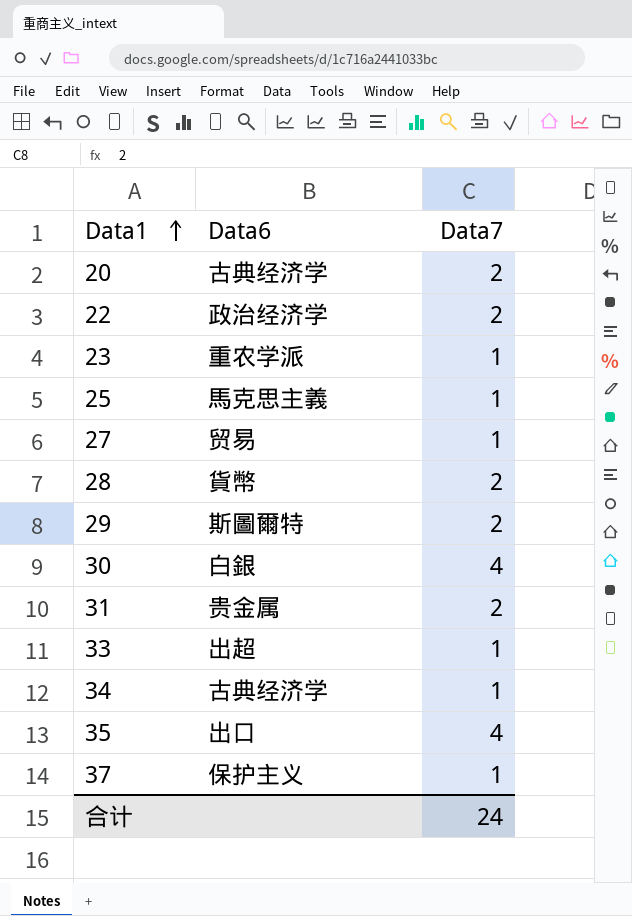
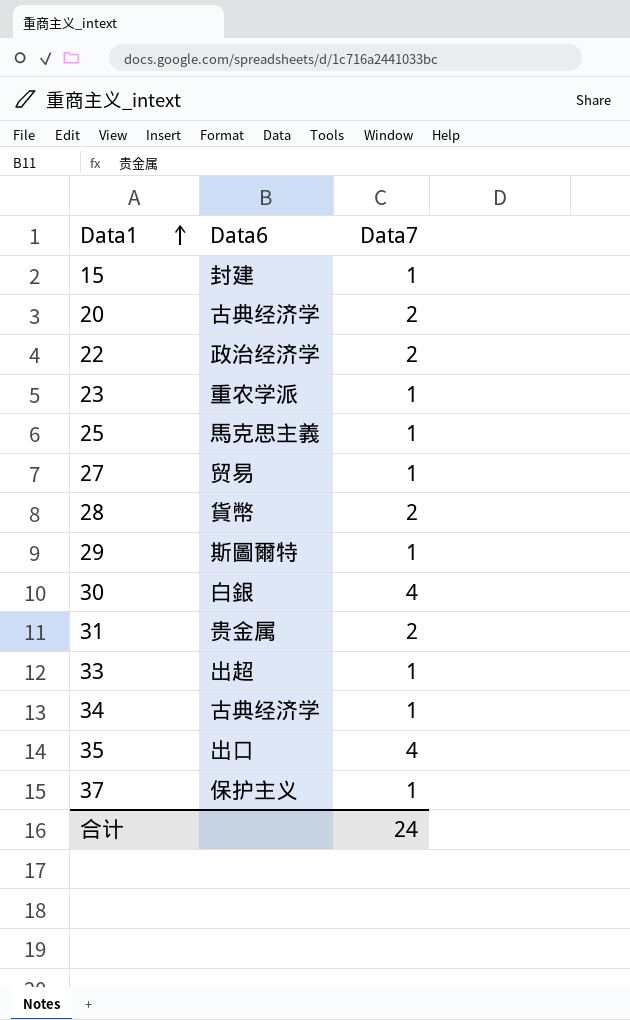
row 15: none -> 封建 | 1
29 | Data7: 2 -> 1

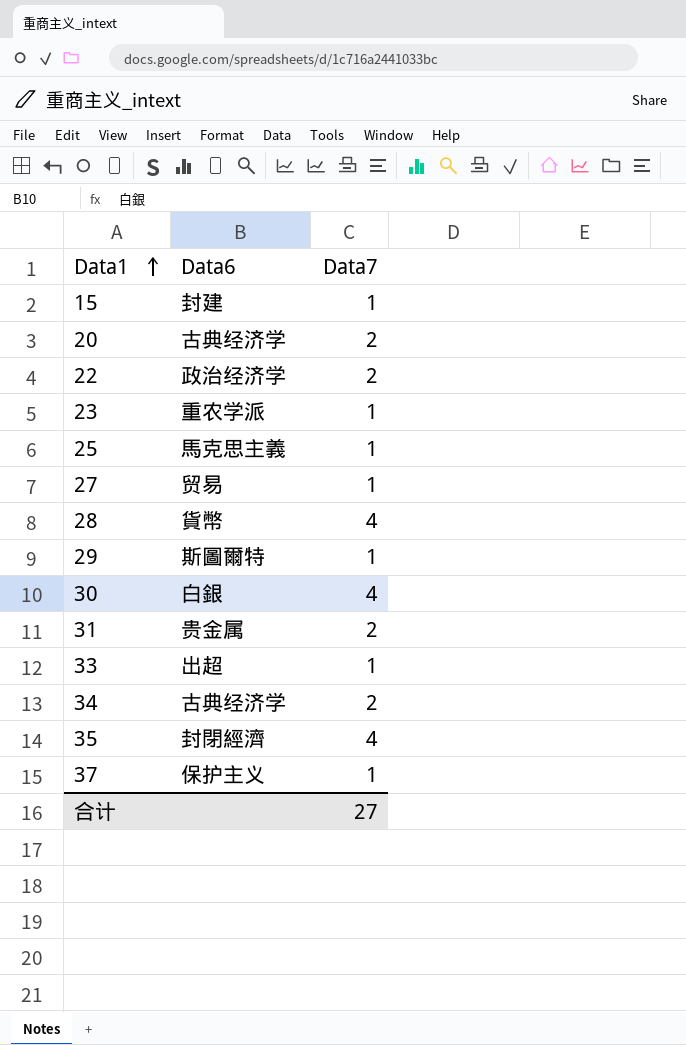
28 | Data7: 2 -> 4
34 | Data7: 1 -> 2
35 | Data6: 出口 -> 封閉經濟
合计 | Data7: 24 -> 27

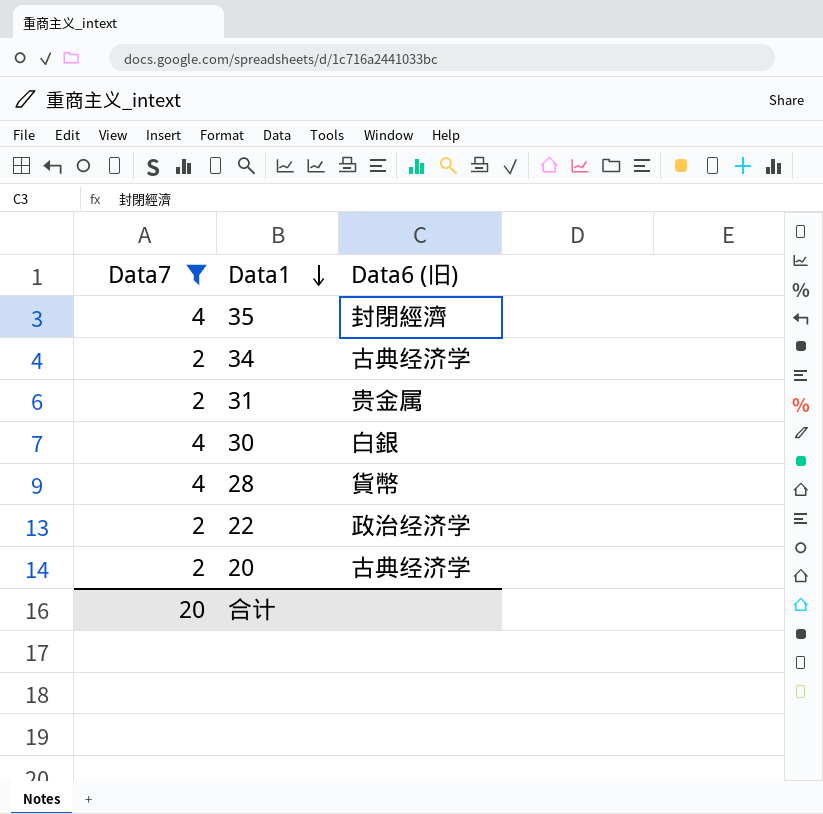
filter: none -> Data7 != 1
row order: Data1 ascending -> Data1 descending
column Data7 | position: 3 -> 1
column name: Data6 -> Data6 (旧)
合计 | Data7: 27 -> 20

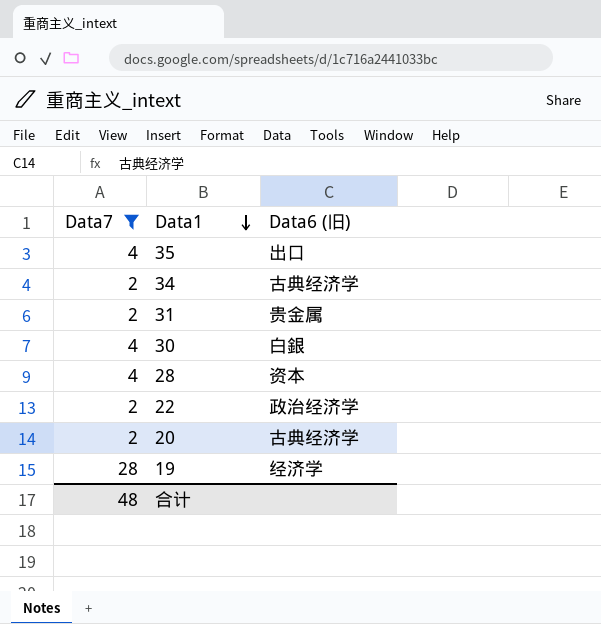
35 | Data6 (旧): 封閉經濟 -> 出口
28 | Data6 (旧): 貨幣 -> 资本
row 19: none -> 28 | 经济学
合计 | Data7: 20 -> 48

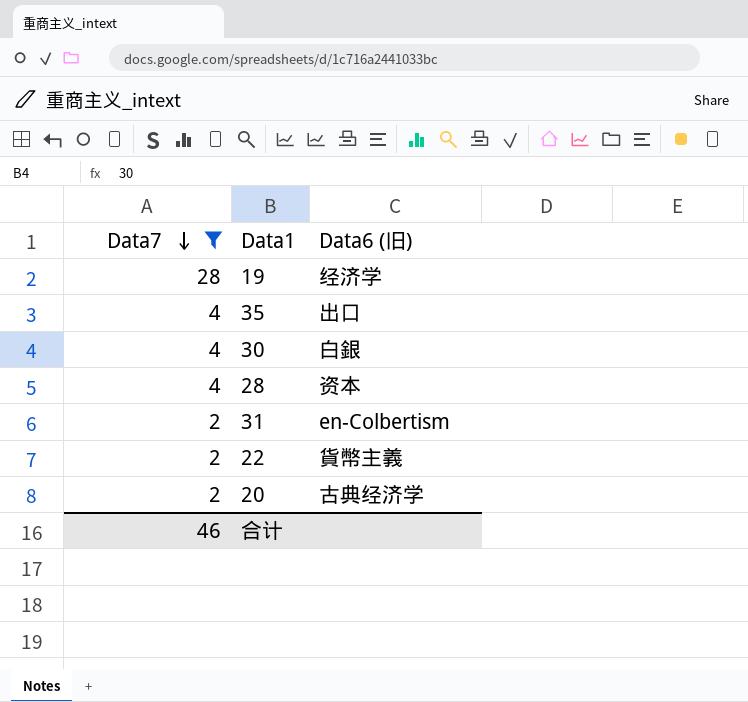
row order: Data1 descending -> Data7 descending
row 34: 2 | 古典经济学 -> none
31 | Data6 (旧): 贵金属 -> en-Colbertism
22 | Data6 (旧): 政治经济学 -> 貨幣主義
合计 | Data7: 48 -> 46

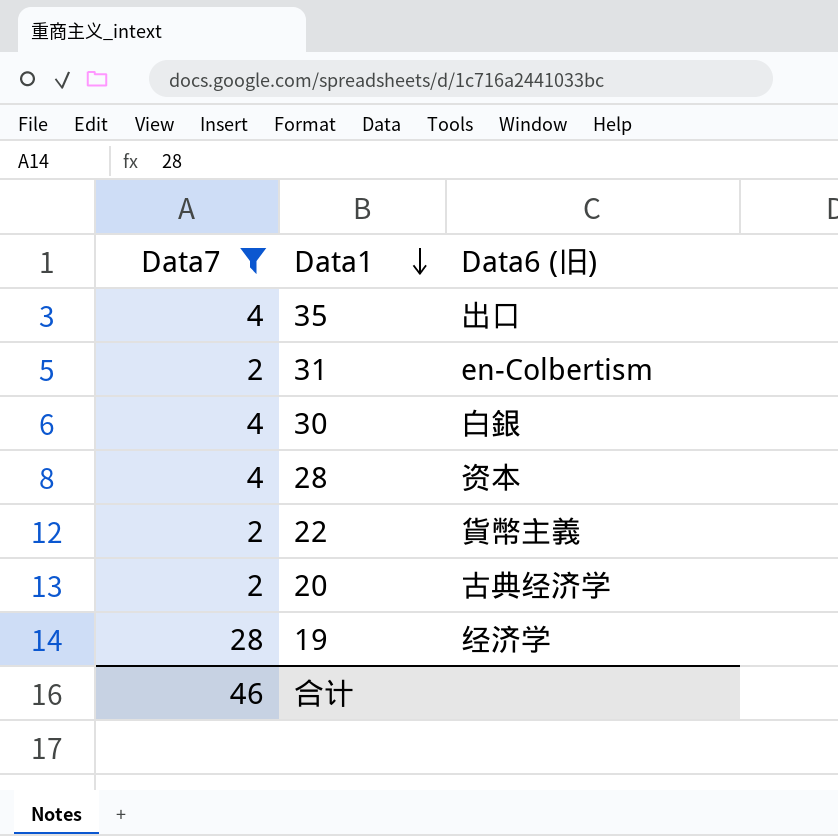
row order: Data7 descending -> Data1 descending

